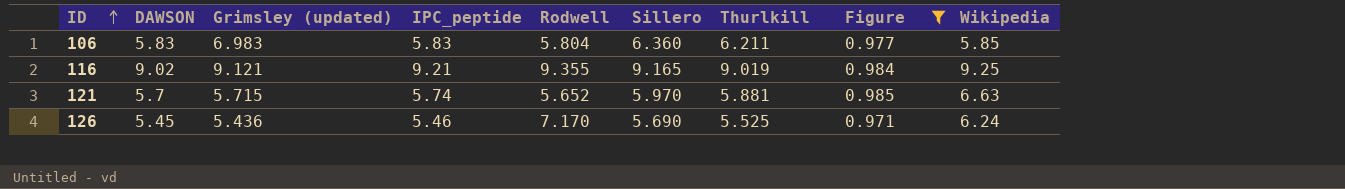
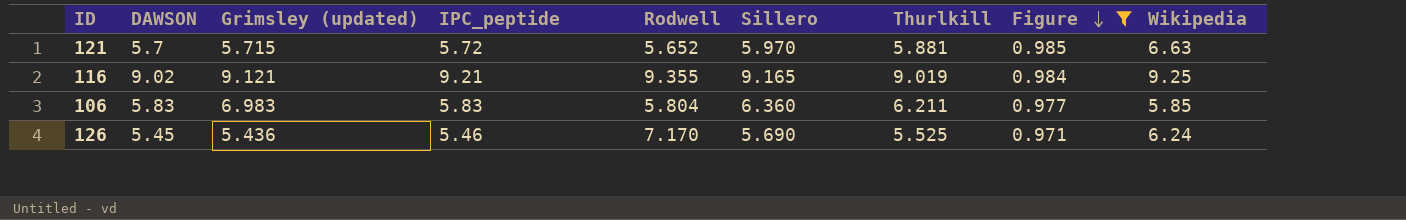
row order: ID ascending -> Figure descending
121 | IPC_peptide: 5.74 -> 5.72

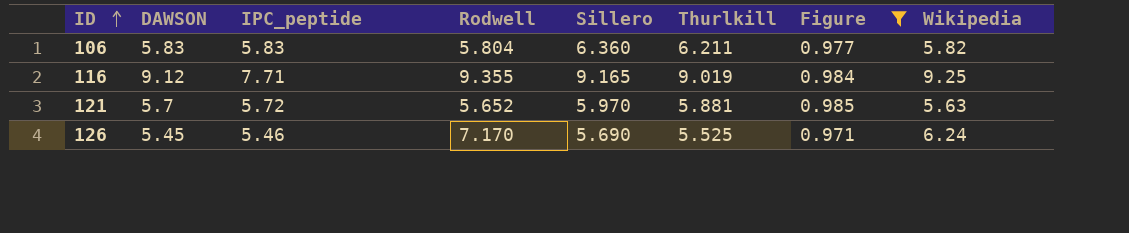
row order: Figure descending -> ID ascending
column Grimsley (updated) | position: 3 -> none
106 | Wikipedia: 5.85 -> 5.82
116 | DAWSON: 9.02 -> 9.12
116 | IPC_peptide: 9.21 -> 7.71
121 | Wikipedia: 6.63 -> 5.63

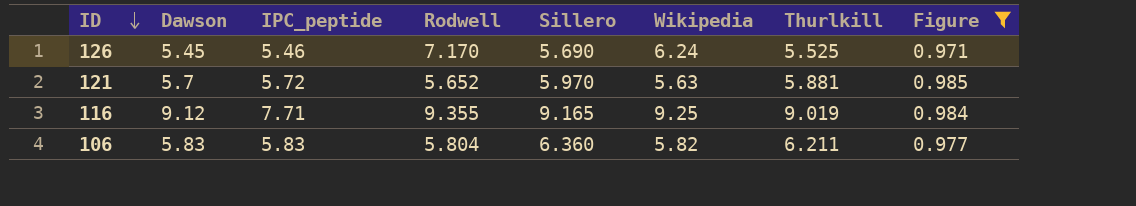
row order: ID ascending -> ID descending
column name: DAWSON -> Dawson
column Wikipedia | position: 8 -> 6

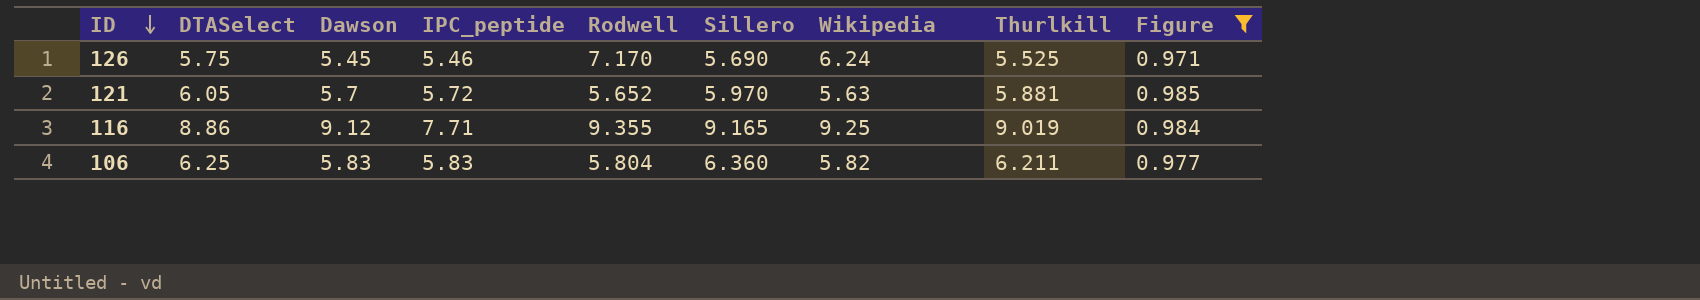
column DTASelect | position: none -> 2

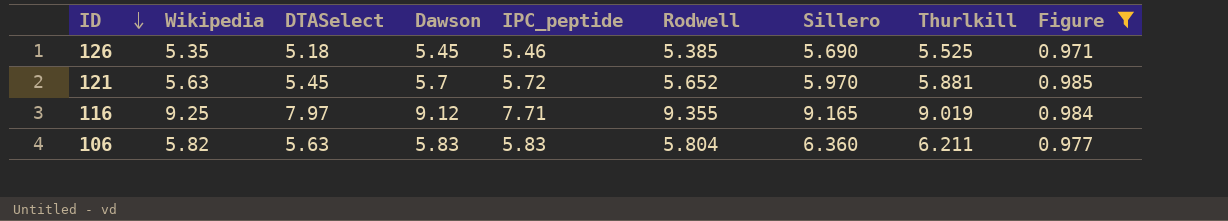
column Wikipedia | position: 7 -> 2
126 | Wikipedia: 6.24 -> 5.35
126 | DTASelect: 5.75 -> 5.18
126 | Rodwell: 7.170 -> 5.385
121 | DTASelect: 6.05 -> 5.45
116 | DTASelect: 8.86 -> 7.97
106 | DTASelect: 6.25 -> 5.63

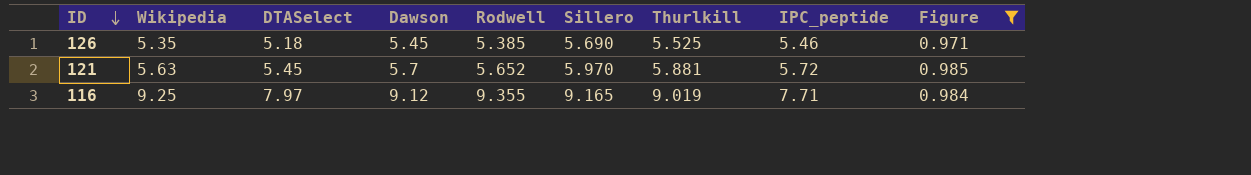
column IPC_peptide | position: 5 -> 8
row 106: 5.82 | 5.63 | 5.83 | 5.83 | 5.804 | 6.360 | 6.211 | 0.977 -> none

